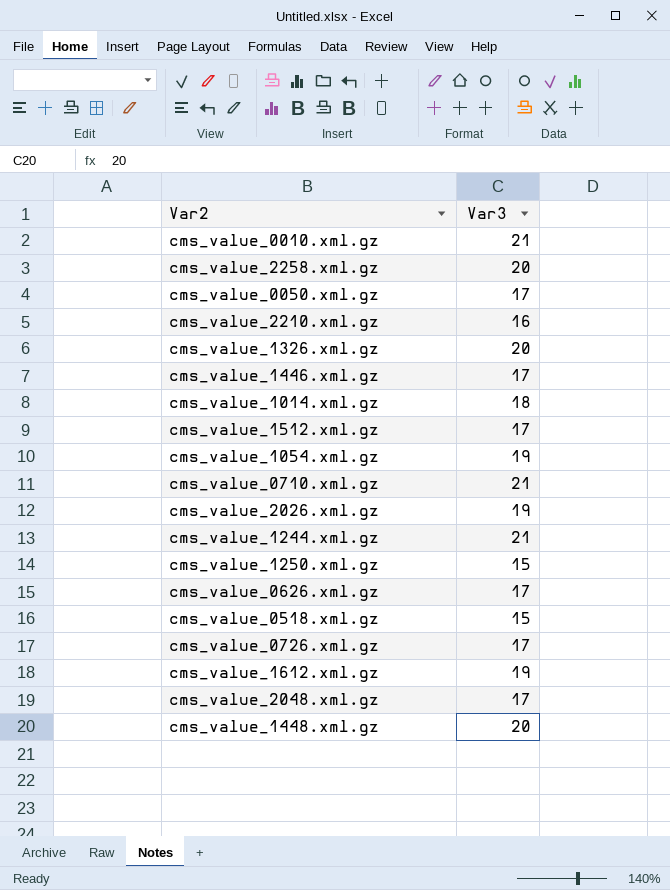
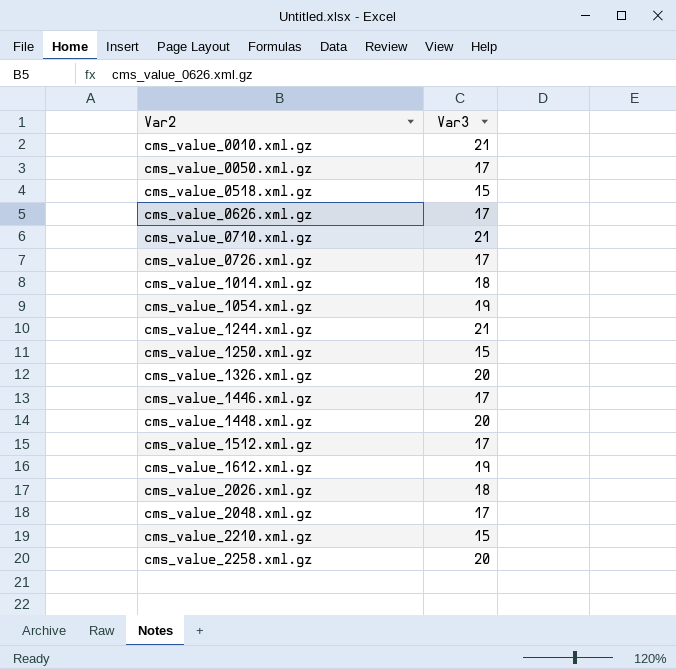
row order: none -> Var2 ascending
cms_value_2026.xml.gz | Var3: 19 -> 18
cms_value_2210.xml.gz | Var3: 16 -> 15

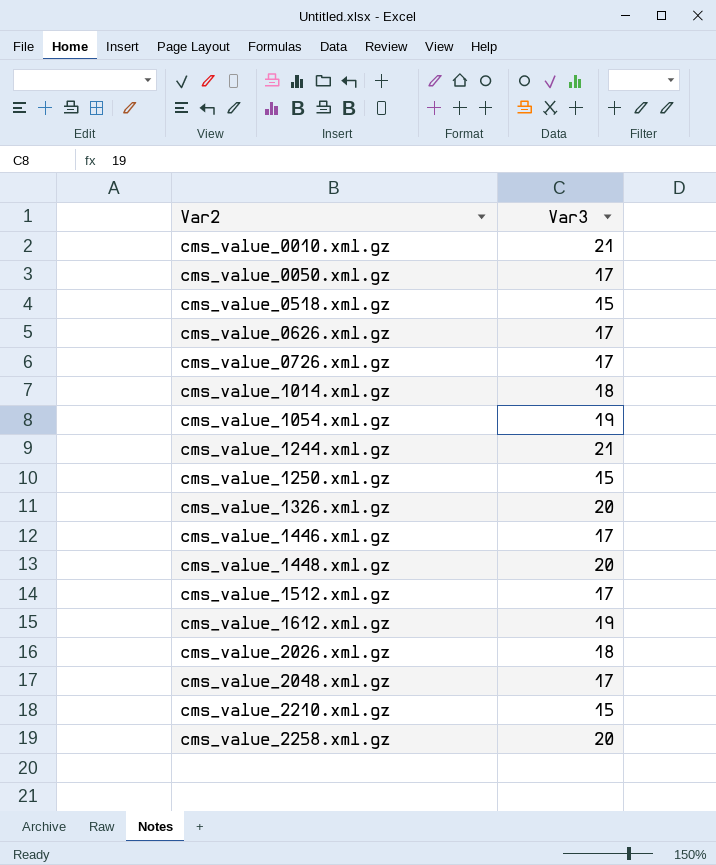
row cms_value_0710.xml.gz: 21 -> none

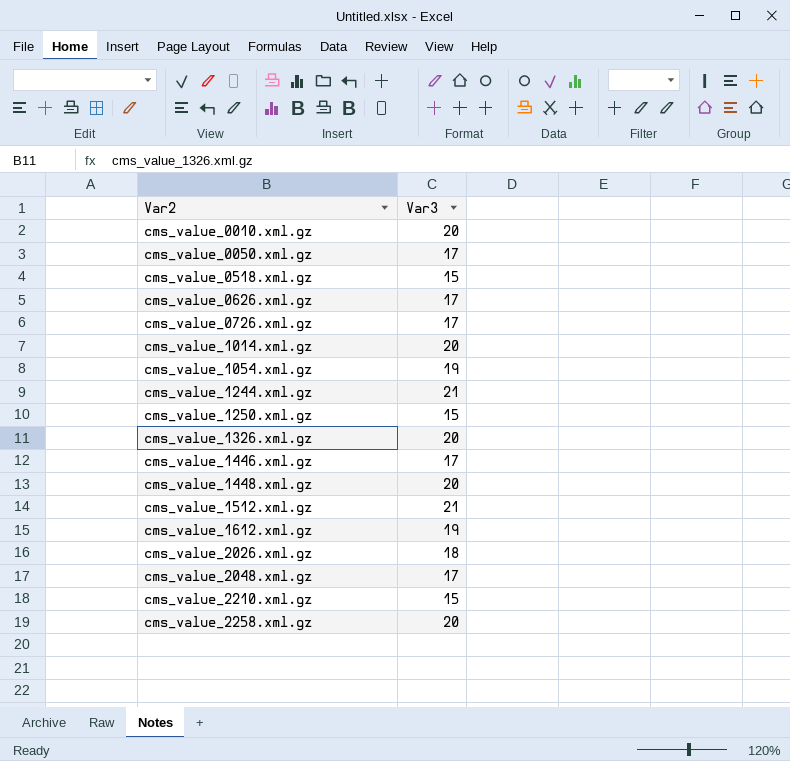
cms_value_0010.xml.gz | Var3: 21 -> 20
cms_value_1014.xml.gz | Var3: 18 -> 20
cms_value_1512.xml.gz | Var3: 17 -> 21

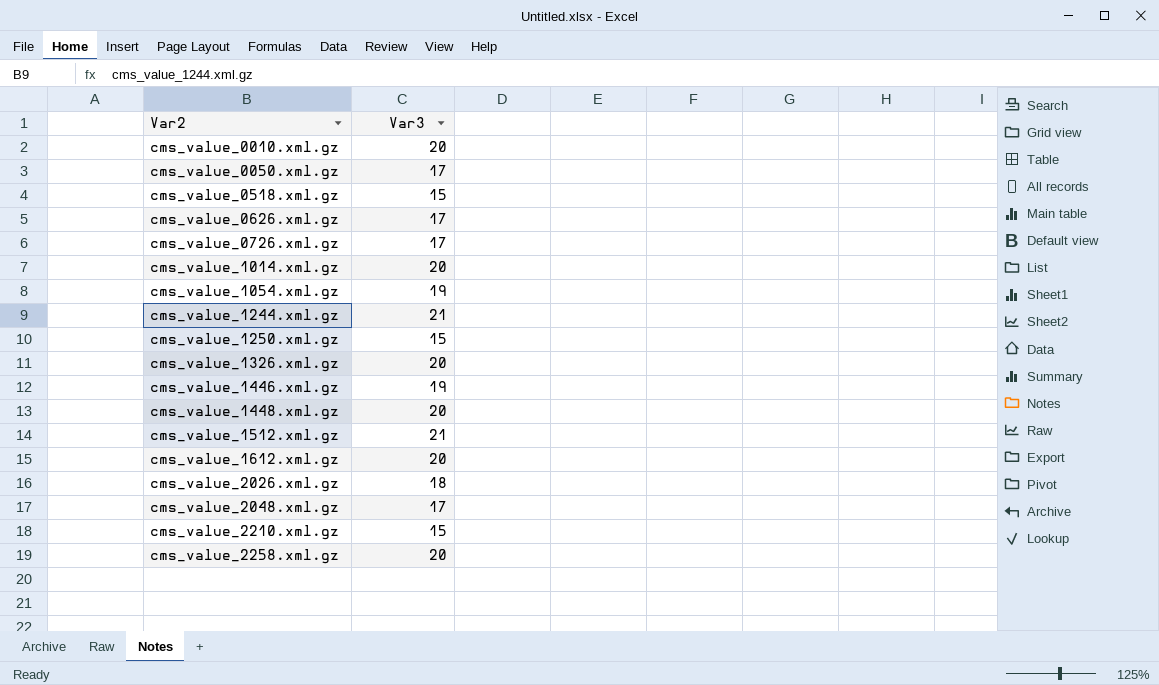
cms_value_1446.xml.gz | Var3: 17 -> 19
cms_value_1612.xml.gz | Var3: 19 -> 20

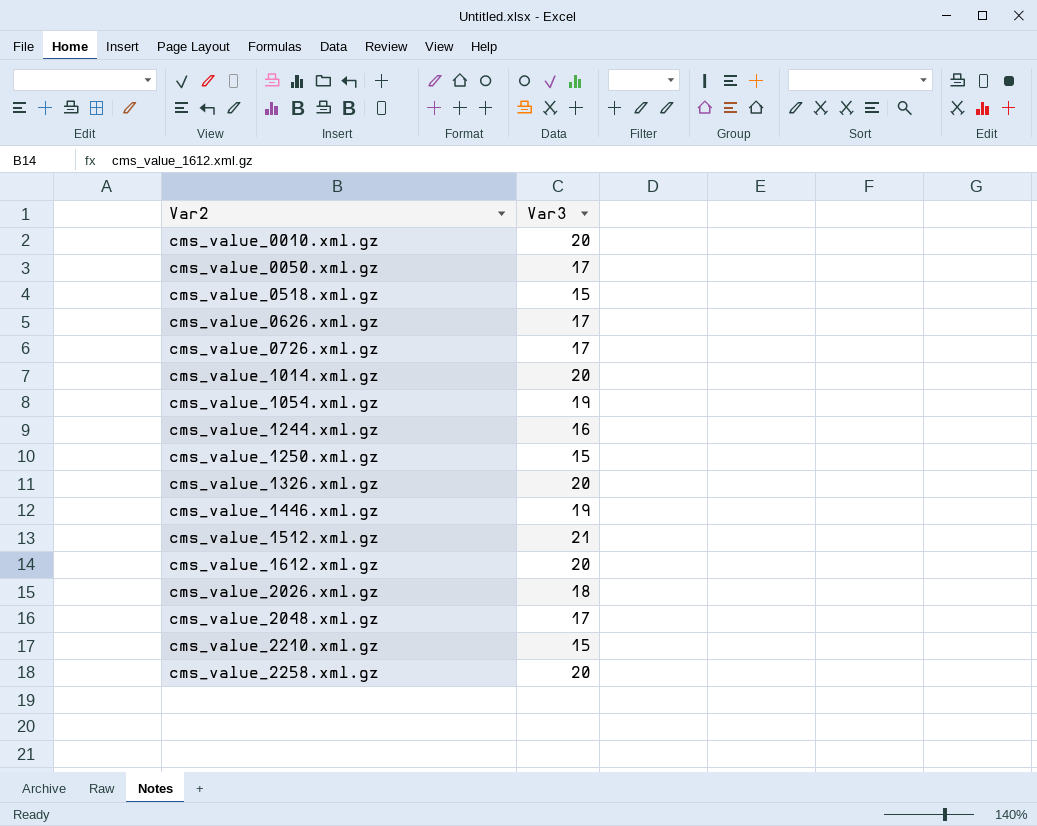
row cms_value_1448.xml.gz: 20 -> none
cms_value_1244.xml.gz | Var3: 21 -> 16

